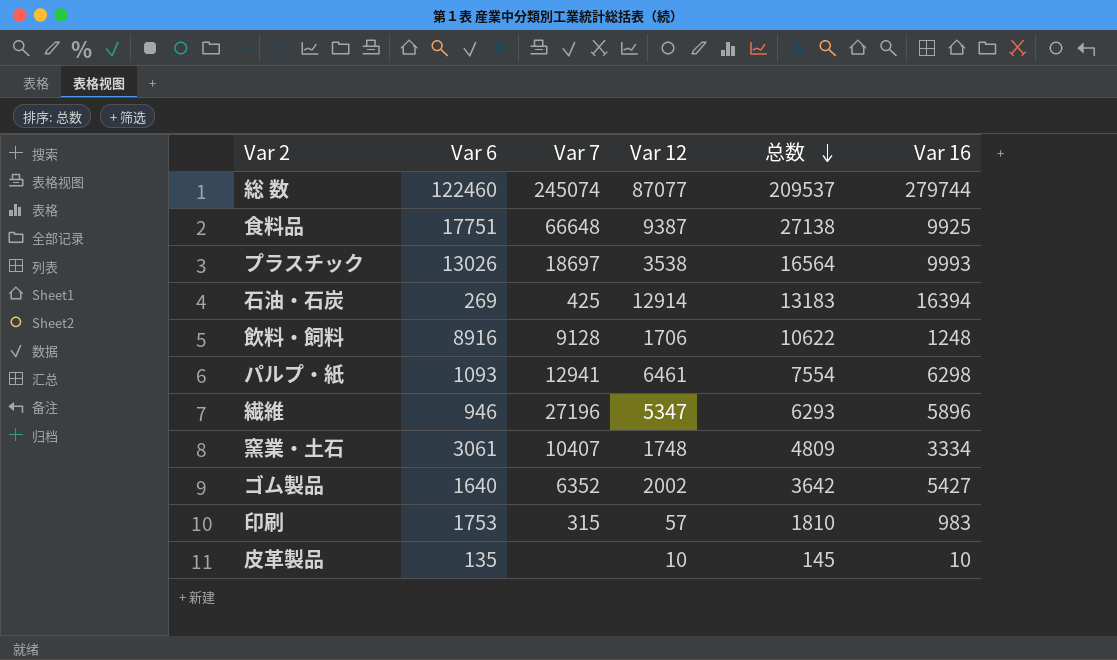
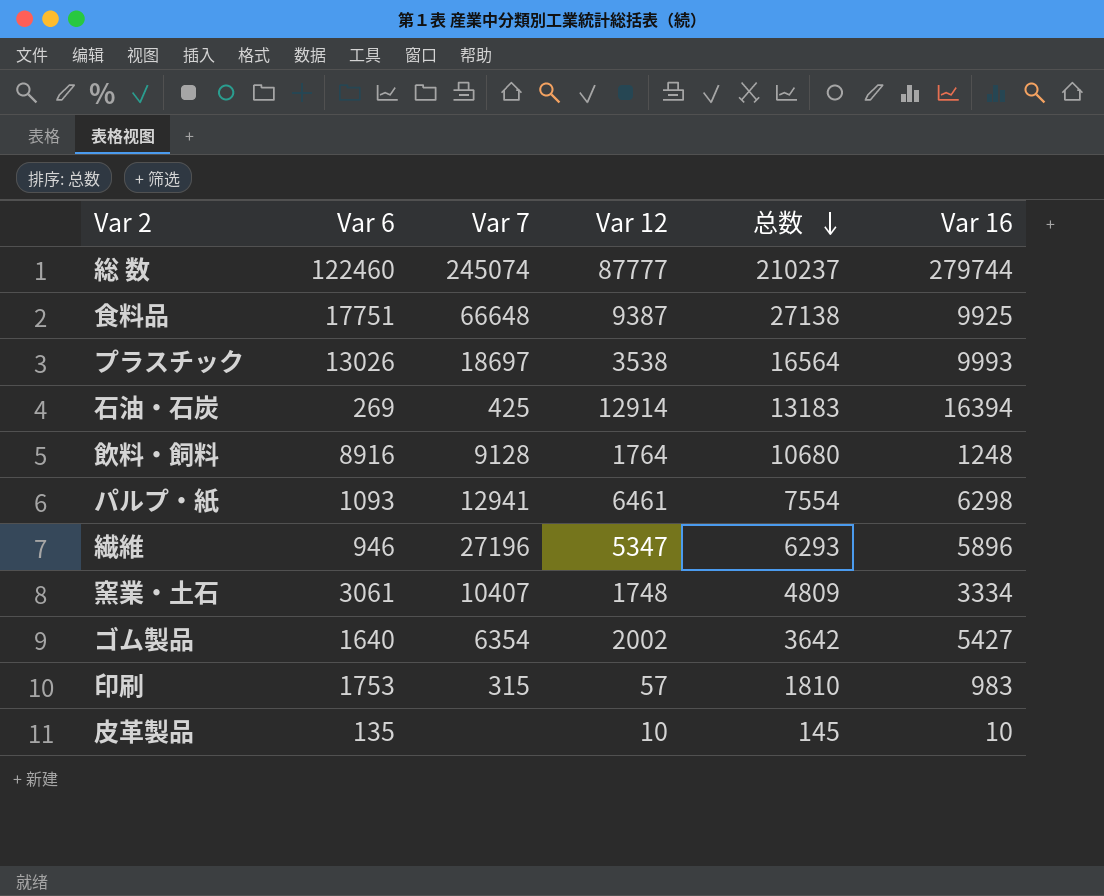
総 数 | Var 12: 87077 -> 87777
総 数 | 总数: 209537 -> 210237
飲料・飼料 | Var 12: 1706 -> 1764
飲料・飼料 | 总数: 10622 -> 10680
ゴム製品 | Var 7: 6352 -> 6354

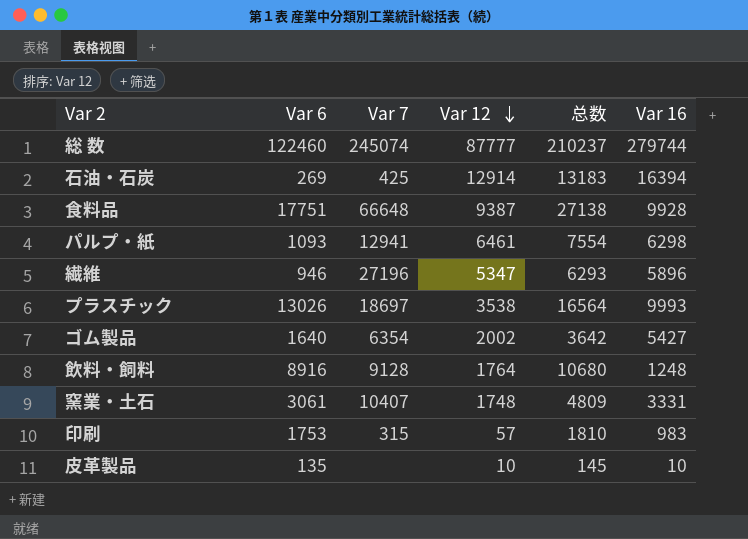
row order: 总数 descending -> Var 12 descending
食料品 | Var 16: 9925 -> 9928
窯業・土石 | Var 16: 3334 -> 3331

